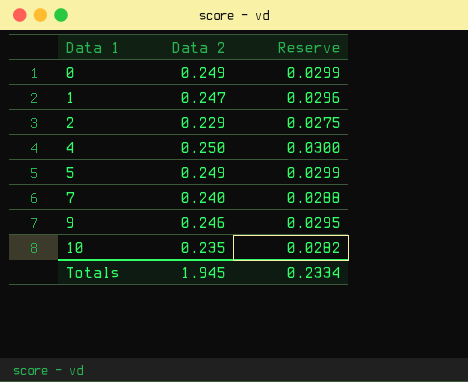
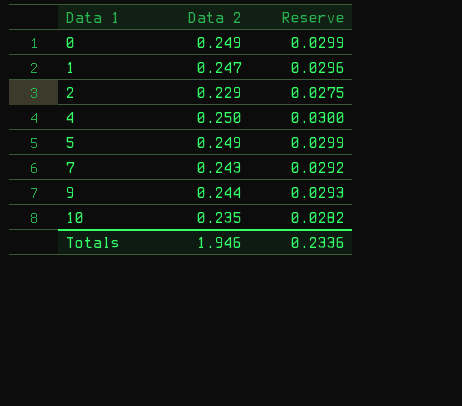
7 | Data 2: 0.240 -> 0.243
7 | Reserve: 0.0288 -> 0.0292
9 | Data 2: 0.246 -> 0.244
9 | Reserve: 0.0295 -> 0.0293
Totals | Data 2: 1.945 -> 1.946
Totals | Reserve: 0.2334 -> 0.2336

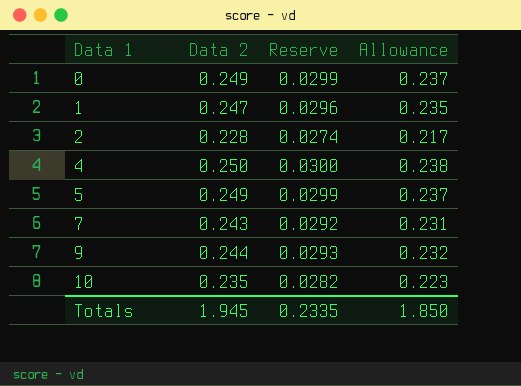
column Allowance | formula: none -> [Data 2] * 0.95
2 | Data 2: 0.229 -> 0.228
2 | Reserve: 0.0275 -> 0.0274
Totals | Data 2: 1.946 -> 1.945
Totals | Reserve: 0.2336 -> 0.2335

